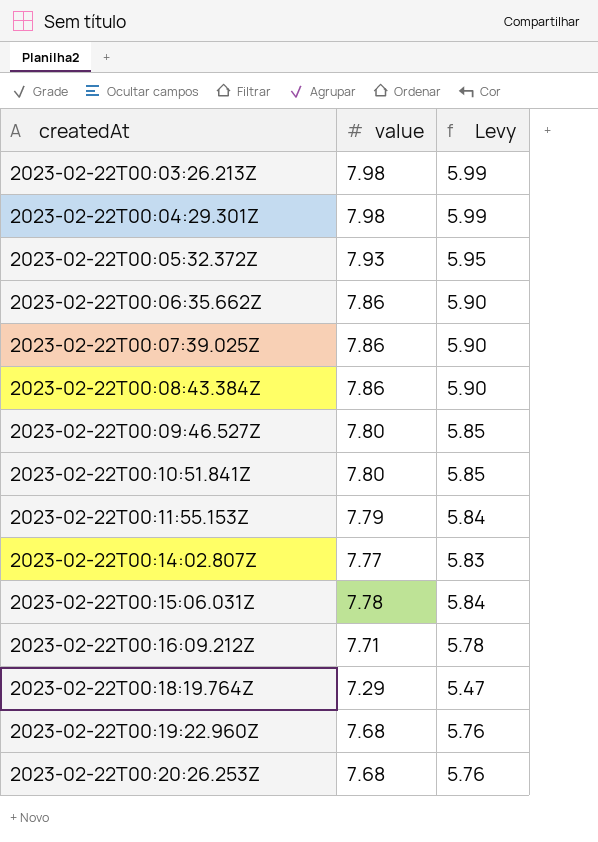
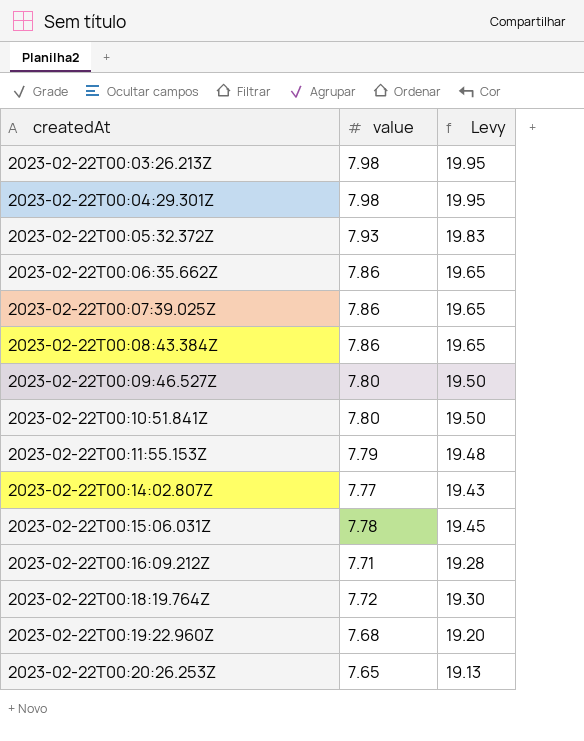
column Levy | formula: [value] * 0.75 -> [value] * 2.5
2023-02-22T00:18:19.764Z | value: 7.29 -> 7.72
2023-02-22T00:20:26.253Z | value: 7.68 -> 7.65

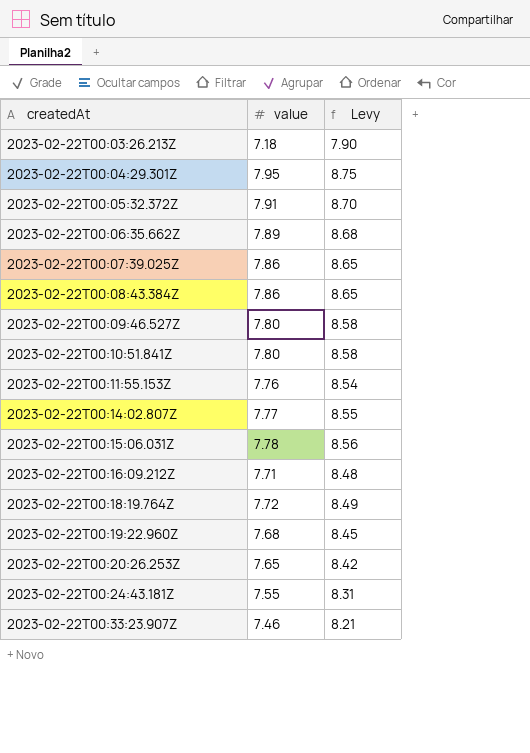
column Levy | formula: [value] * 2.5 -> [value] * 1.1
2023-02-22T00:03:26.213Z | value: 7.98 -> 7.18
2023-02-22T00:04:29.301Z | value: 7.98 -> 7.95
2023-02-22T00:05:32.372Z | value: 7.93 -> 7.91
2023-02-22T00:06:35.662Z | value: 7.86 -> 7.89
2023-02-22T00:11:55.153Z | value: 7.79 -> 7.76
row 2023-02-22T00:24:43.181Z: none -> 7.55 | 8.31
row 2023-02-22T00:33:23.907Z: none -> 7.46 | 8.21

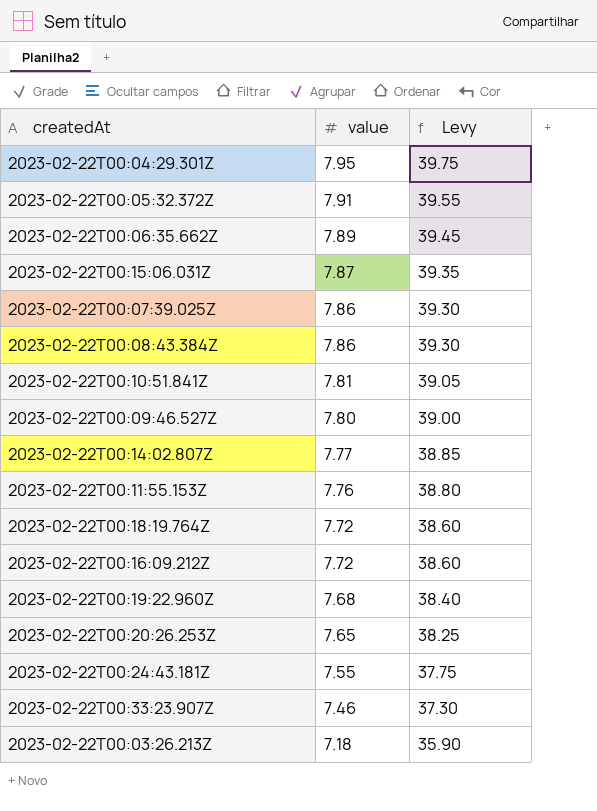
row order: createdAt ascending -> value descending
column Levy | formula: [value] * 1.1 -> [value] * 5
2023-02-22T00:15:06.031Z | value: 7.78 -> 7.87
2023-02-22T00:10:51.841Z | value: 7.80 -> 7.81
2023-02-22T00:16:09.212Z | value: 7.71 -> 7.72

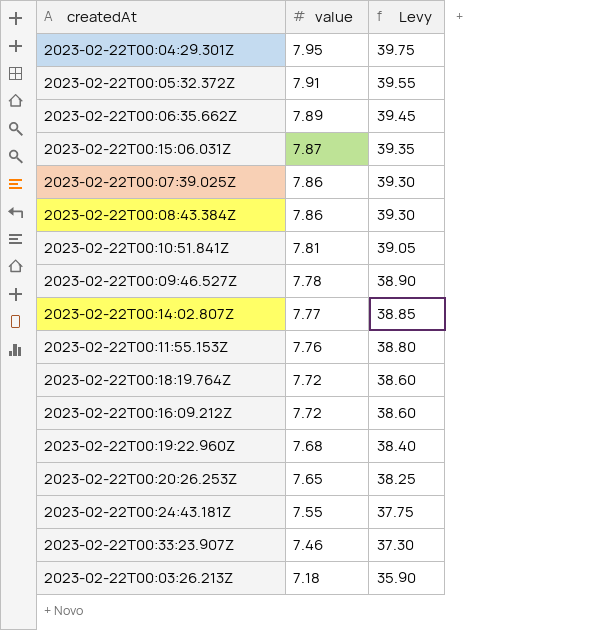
2023-02-22T00:09:46.527Z | value: 7.80 -> 7.78
2023-02-22T00:09:46.527Z | Levy: 39.00 -> 38.90

